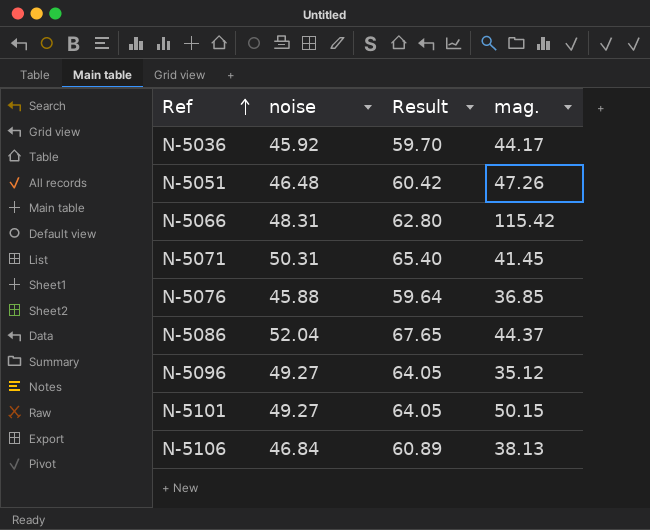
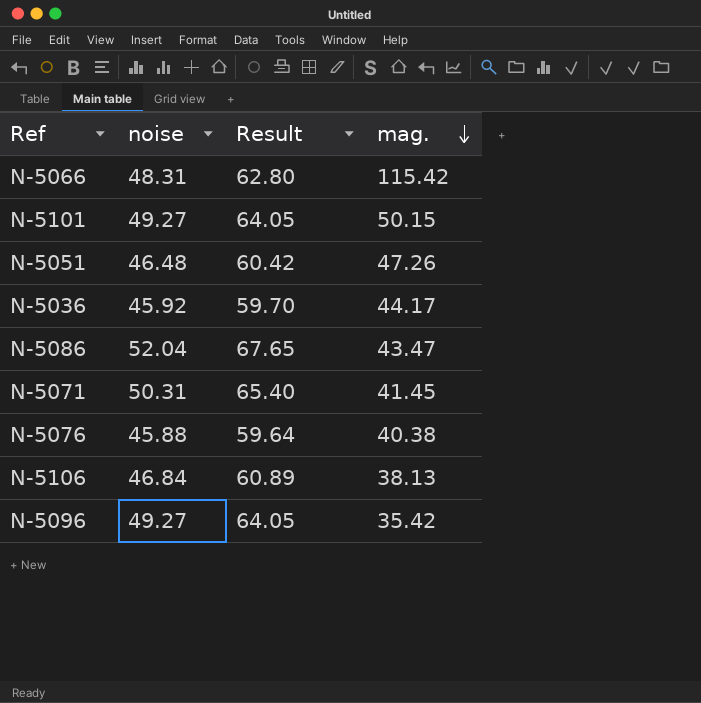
row order: Ref ascending -> mag. descending
N-5086 | mag.: 44.37 -> 43.47
N-5076 | mag.: 36.85 -> 40.38
N-5096 | mag.: 35.12 -> 35.42

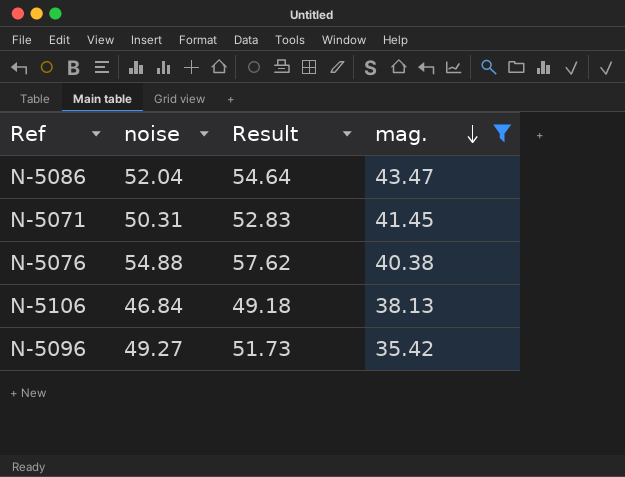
filter: none -> mag. <= 43.47
column Result | formula: [noise] * 1.3 -> [noise] * 1.05
N-5076 | noise: 45.88 -> 54.88

